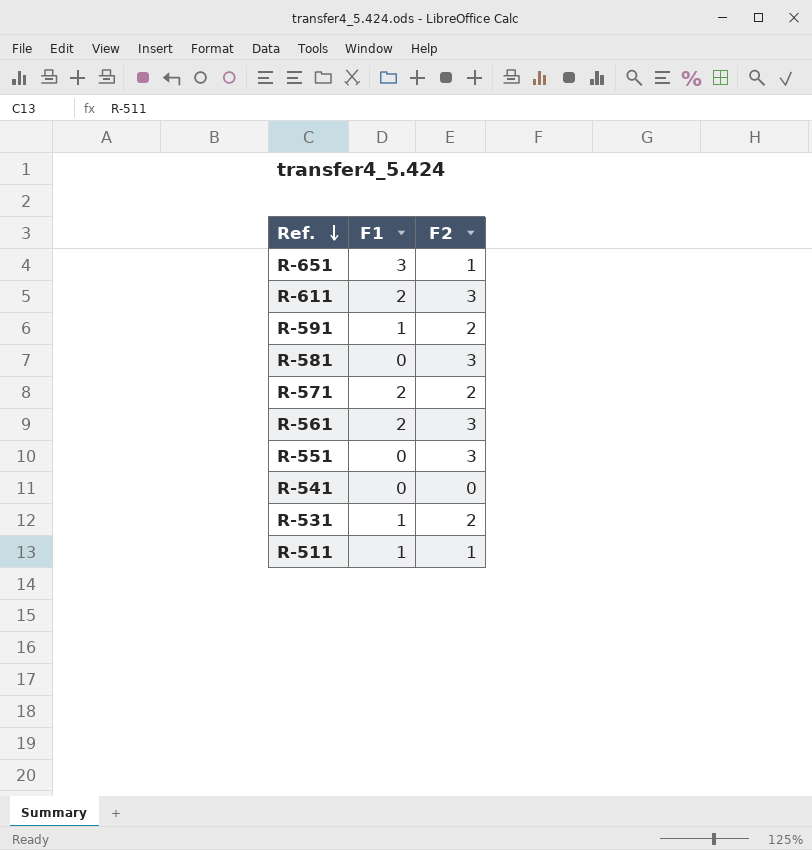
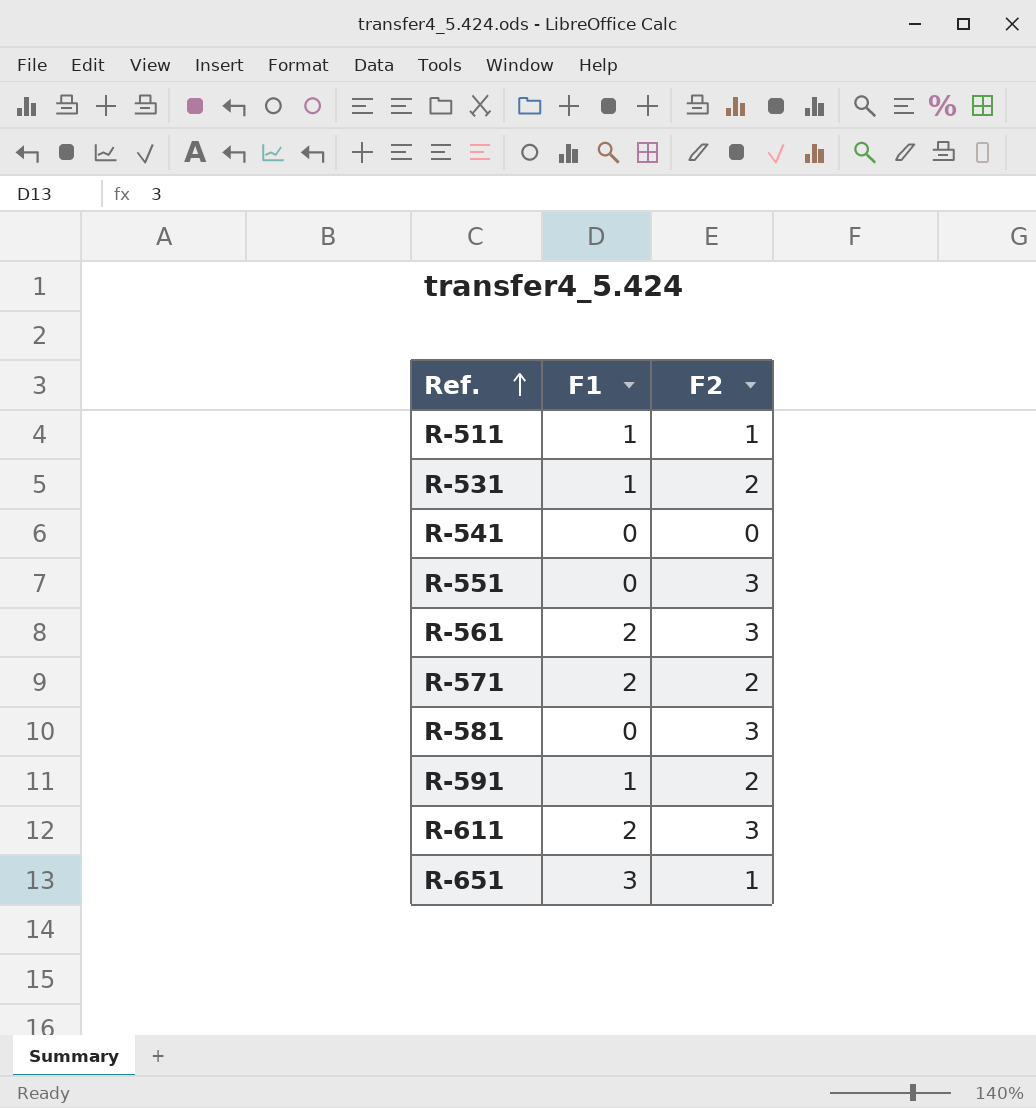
row order: Ref. descending -> Ref. ascending

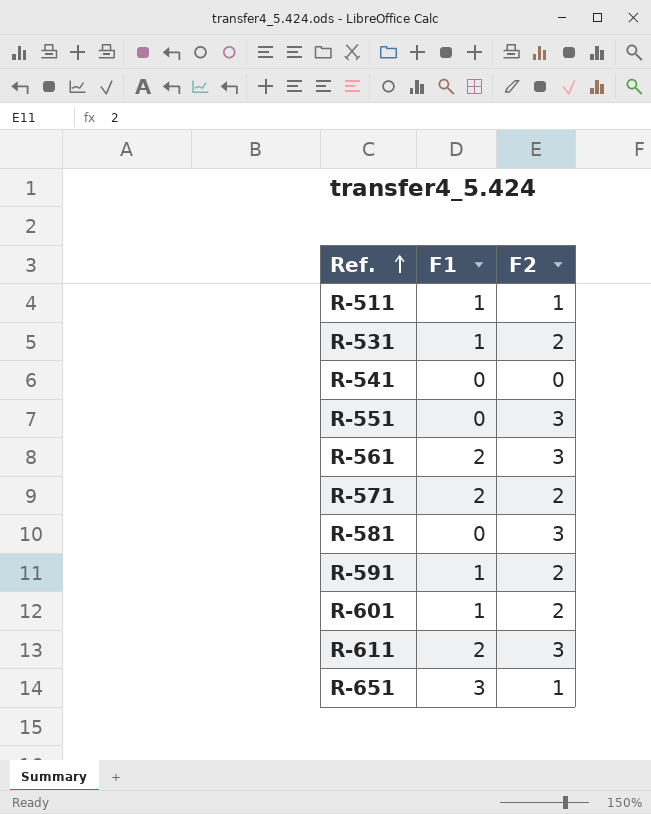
row R-601: none -> 1 | 2

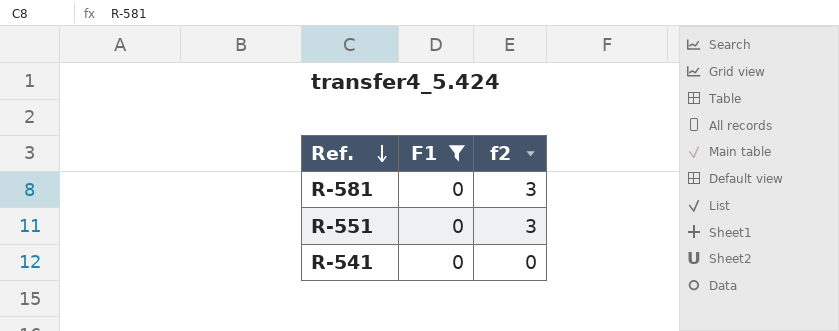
filter: none -> F1 = 0
row order: Ref. ascending -> Ref. descending
column name: F2 -> f2

